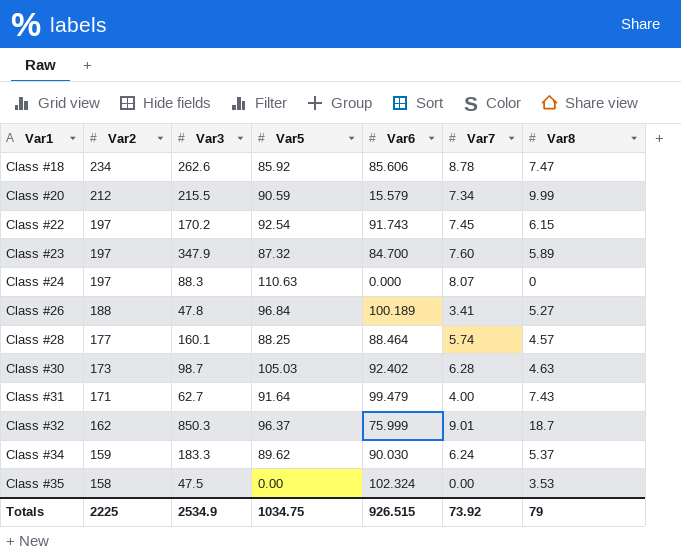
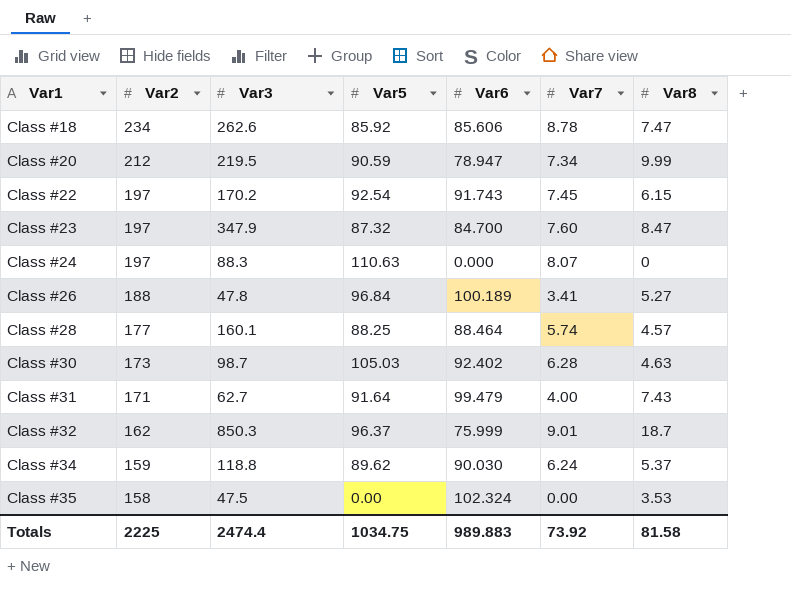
Class #20 | Var3: 215.5 -> 219.5
Class #20 | Var6: 15.579 -> 78.947
Class #23 | Var8: 5.89 -> 8.47
Class #34 | Var3: 183.3 -> 118.8
Totals | Var3: 2534.9 -> 2474.4
Totals | Var6: 926.515 -> 989.883
Totals | Var8: 79 -> 81.58

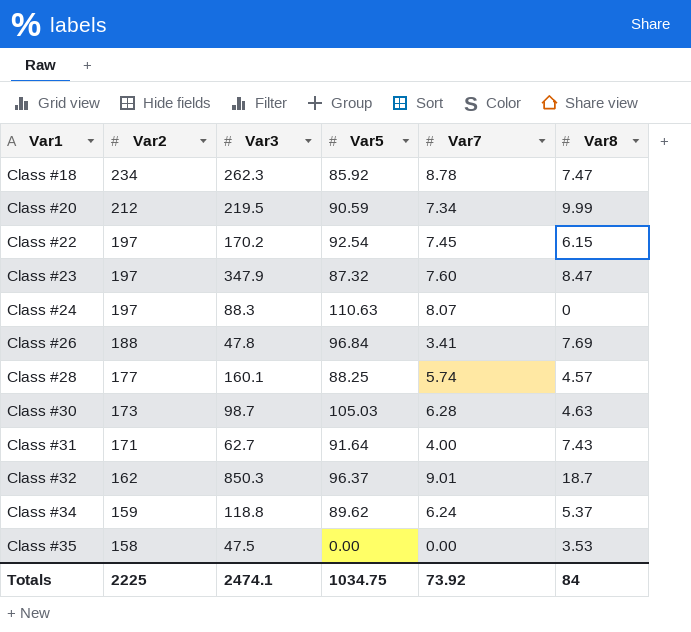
column Var6 | position: 5 -> none
Class #18 | Var3: 262.6 -> 262.3
Class #26 | Var8: 5.27 -> 7.69
Totals | Var3: 2474.4 -> 2474.1
Totals | Var8: 81.58 -> 84

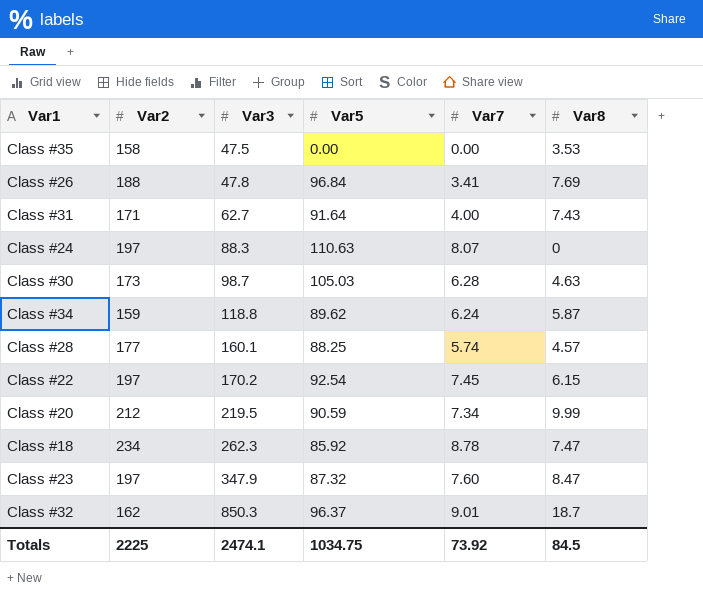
row order: Var1 ascending -> Var3 ascending
Class #34 | Var8: 5.37 -> 5.87
Totals | Var8: 84 -> 84.5

